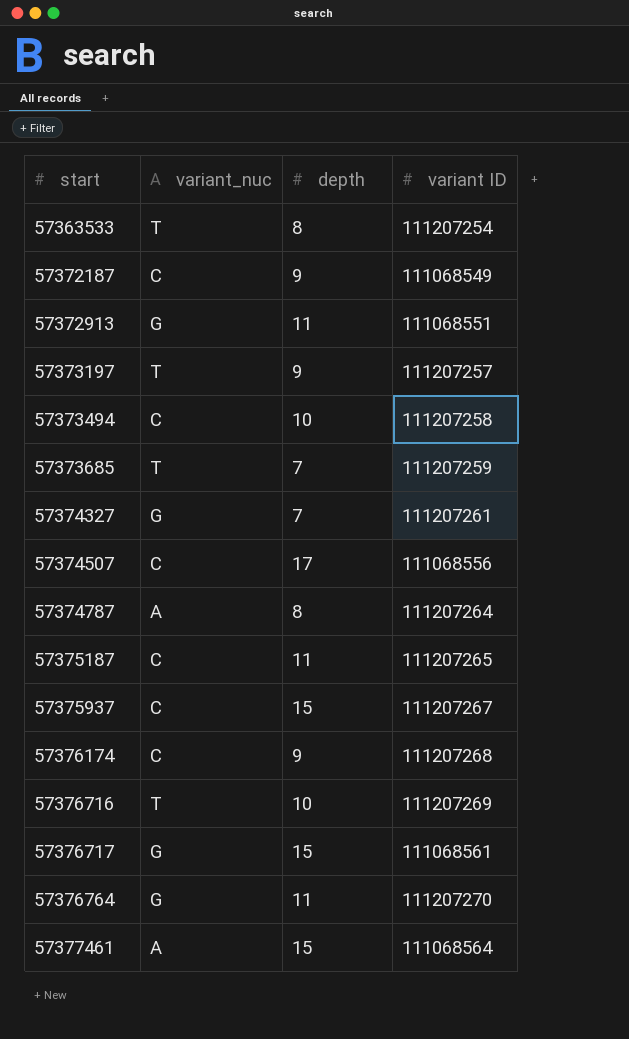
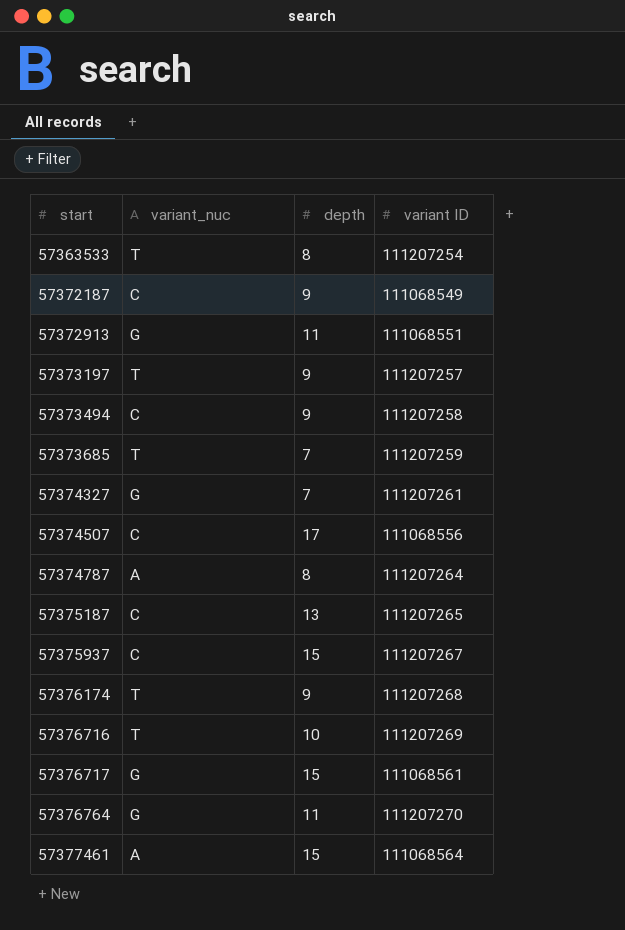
57373494 | depth: 10 -> 9
57375187 | depth: 11 -> 13
57376174 | variant_nuc: C -> T

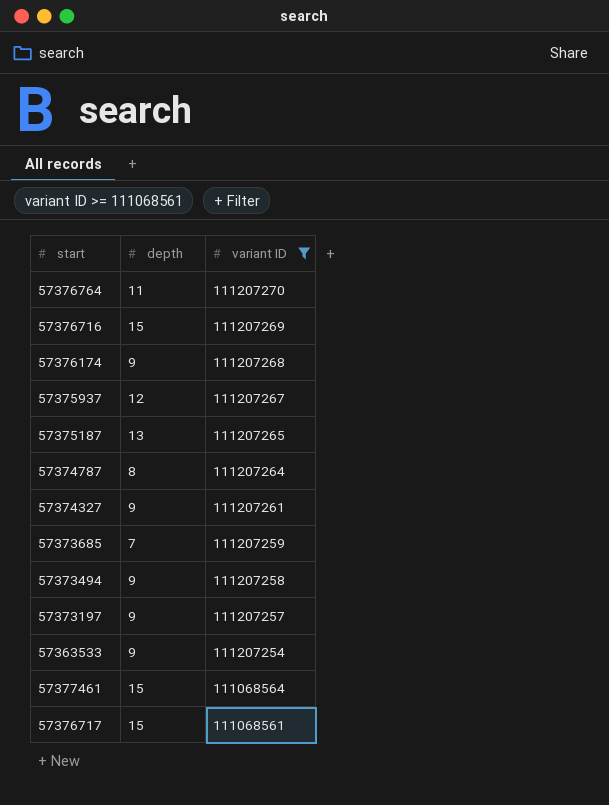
filter: none -> variant ID >= 111068561
row order: start ascending -> variant ID descending
column variant_nuc | position: 2 -> none
57376716 | depth: 10 -> 15
57375937 | depth: 15 -> 12
57374327 | depth: 7 -> 9
57363533 | depth: 8 -> 9

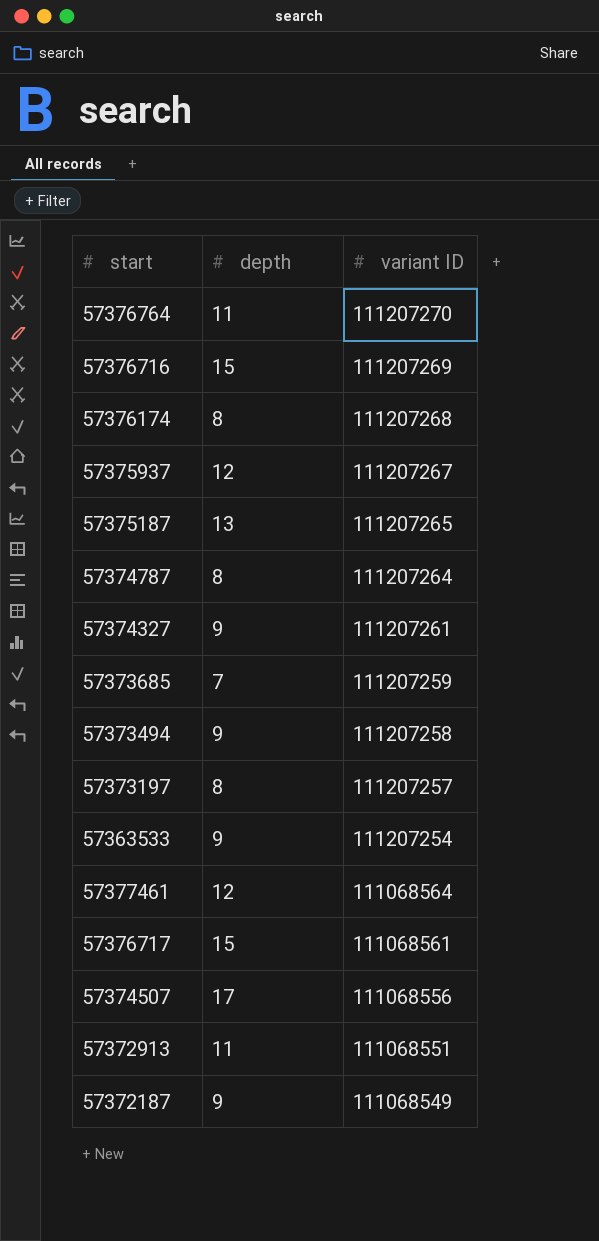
filter: variant ID >= 111068561 -> none
57376174 | depth: 9 -> 8
57373197 | depth: 9 -> 8
57377461 | depth: 15 -> 12

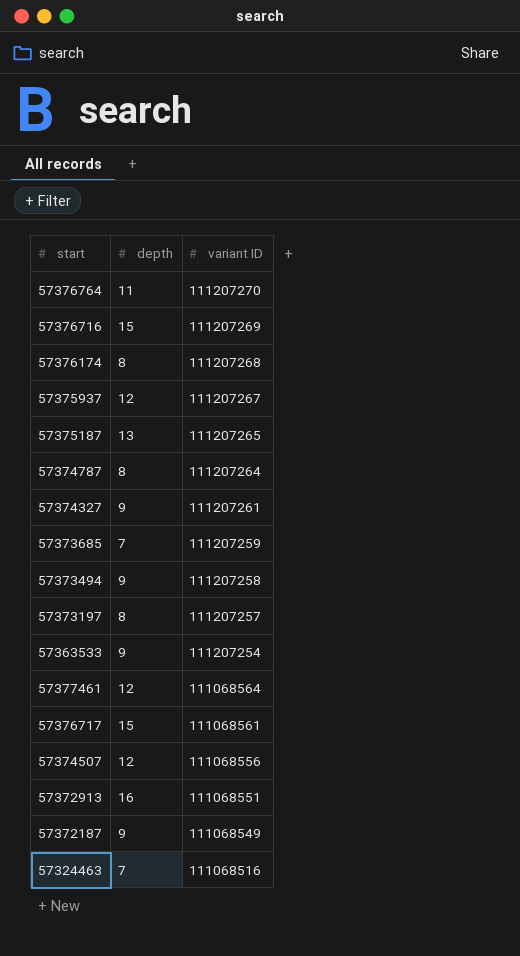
57374507 | depth: 17 -> 12
57372913 | depth: 11 -> 16
row 57324463: none -> 7 | 111068516

